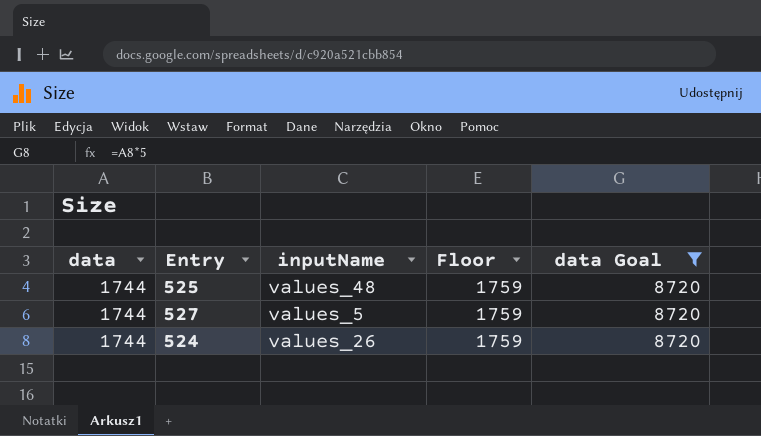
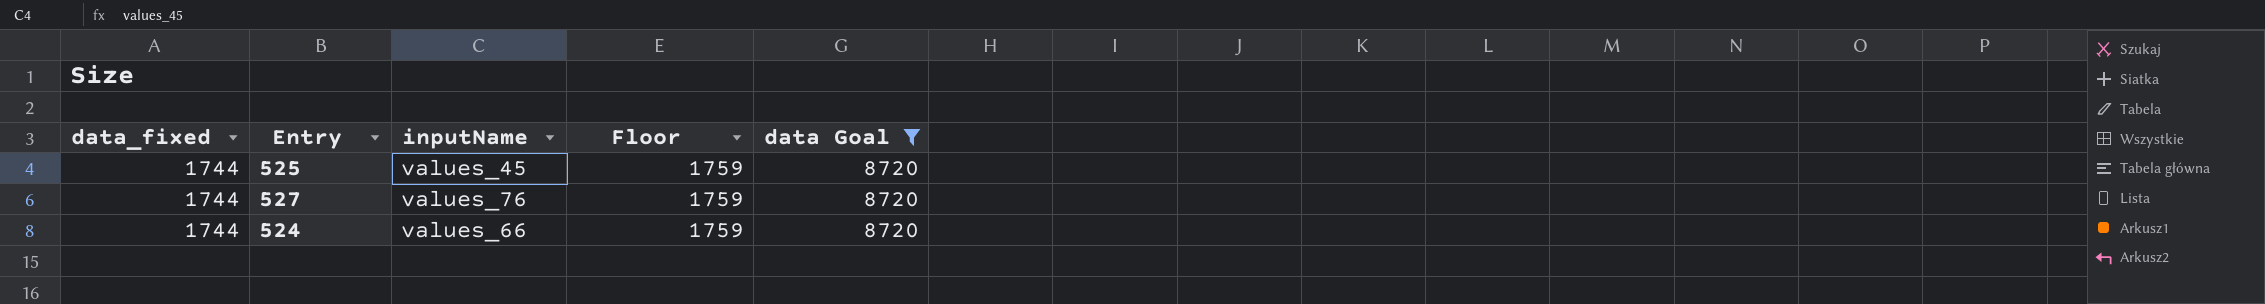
column name: data -> data_fixed
525 | inputName: values_48 -> values_45
527 | inputName: values_5 -> values_76
524 | inputName: values_26 -> values_66

